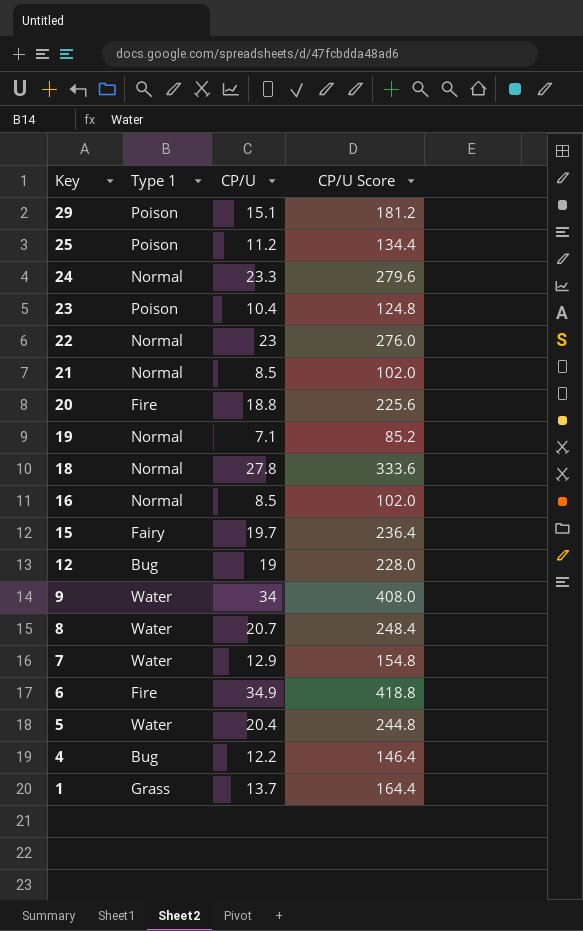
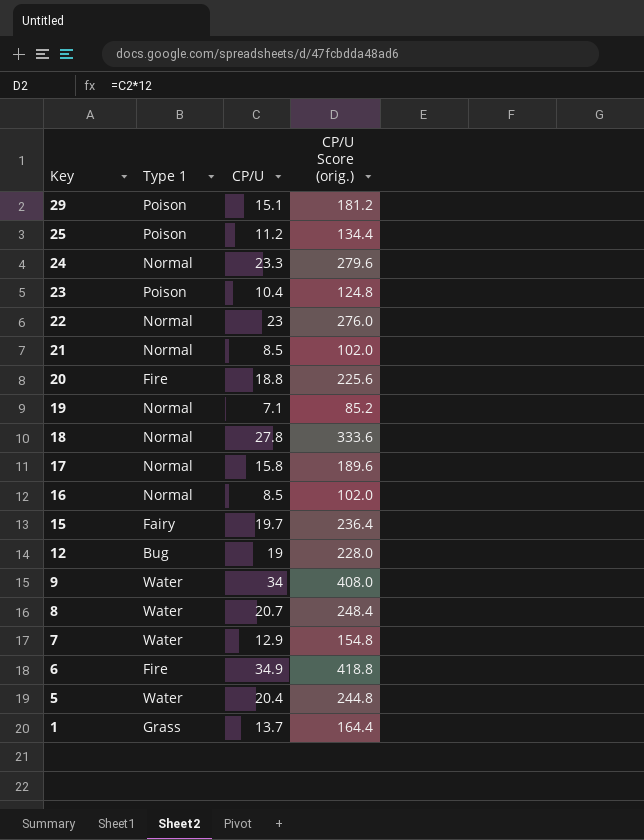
column name: CP/U Score -> CP/U Score (orig.)
row 4: Bug | 12.2 | 146.4 -> none
row 17: none -> Normal | 15.8 | 189.6

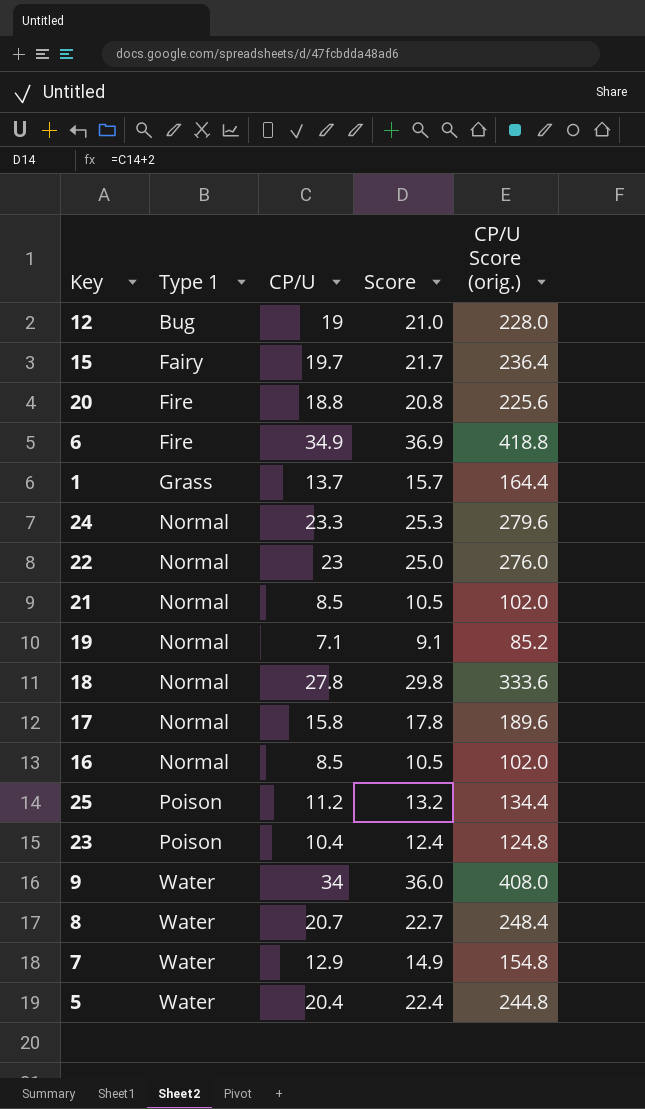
row order: Key descending -> Type 1 ascending
column Score | formula: none -> [CP/U] + 2
row 29: Poison | 15.1 | 181.2 -> none

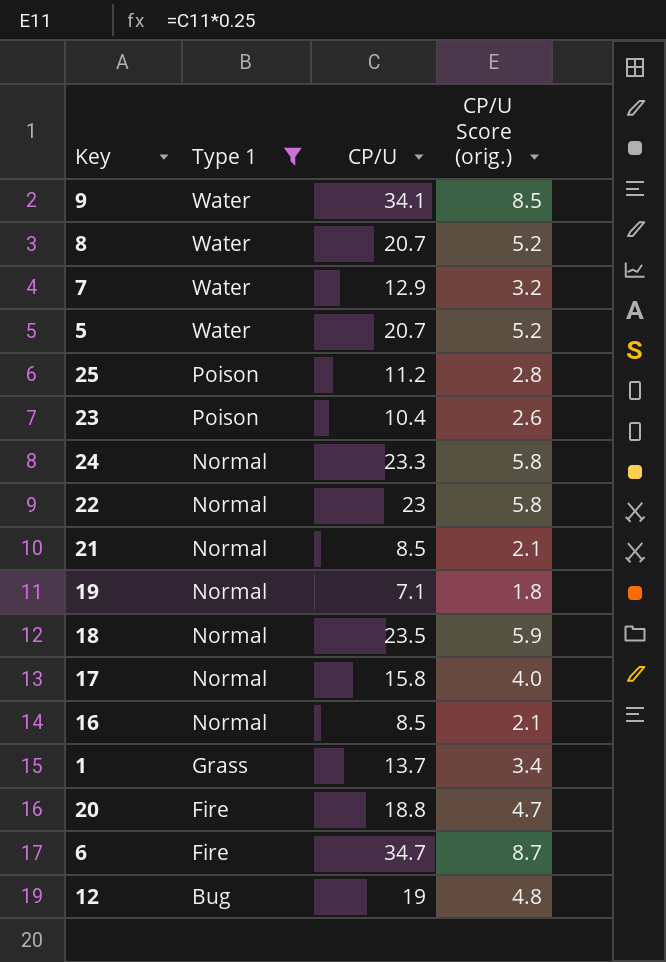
filter: none -> Type 1 != Fairy
row order: Type 1 ascending -> Type 1 descending
column Score | formula: [CP/U] + 2 -> none
column CP/U Score (orig.) | formula: [CP/U] * 12 -> [CP/U] * 0.25
9 | CP/U: 34 -> 34.1
5 | CP/U: 20.4 -> 20.7
18 | CP/U: 27.8 -> 23.5
6 | CP/U: 34.9 -> 34.7

